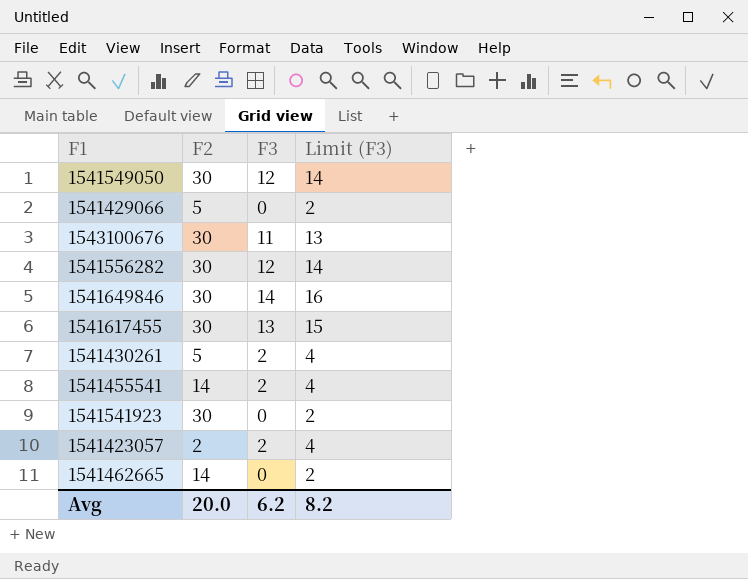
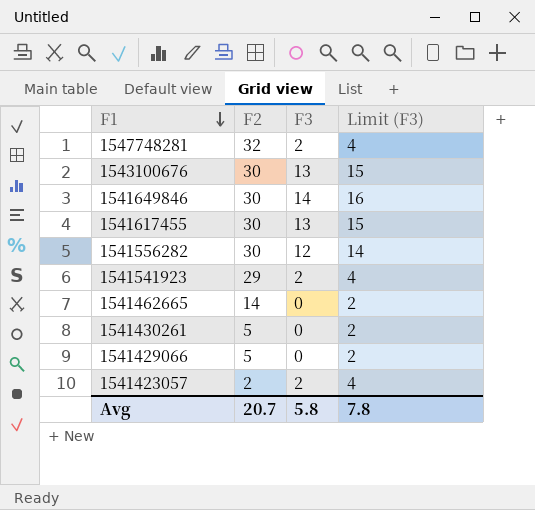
row order: none -> F1 descending
row 1541549050: 30 | 12 | 14 -> none
row 1541455541: 14 | 2 | 4 -> none
row 1547748281: none -> 32 | 2 | 4
1543100676 | F3: 11 -> 13
1543100676 | Limit (F3): 13 -> 15
1541541923 | F2: 30 -> 29
1541541923 | F3: 0 -> 2
1541541923 | Limit (F3): 2 -> 4
1541430261 | F3: 2 -> 0
1541430261 | Limit (F3): 4 -> 2
Avg | F2: 20.0 -> 20.7
Avg | F3: 6.2 -> 5.8
Avg | Limit (F3): 8.2 -> 7.8

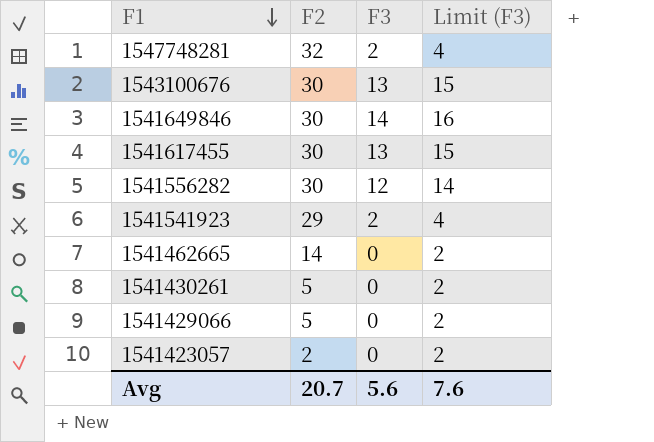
1541423057 | F3: 2 -> 0
1541423057 | Limit (F3): 4 -> 2
Avg | F3: 5.8 -> 5.6
Avg | Limit (F3): 7.8 -> 7.6

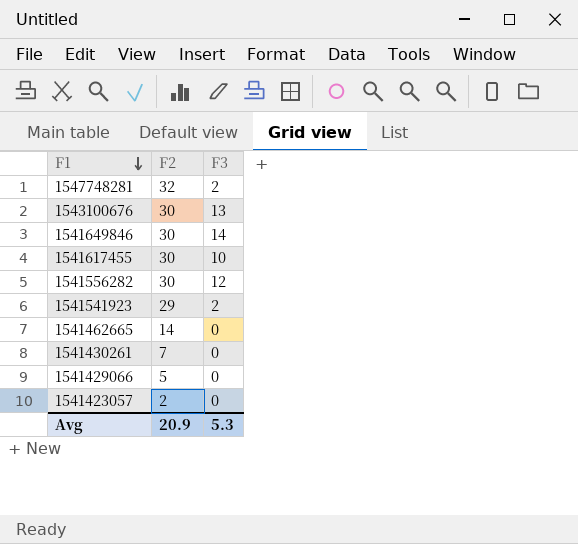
column Limit (F3) | formula: [F3] + 2 -> none
1541617455 | F3: 13 -> 10
1541430261 | F2: 5 -> 7
Avg | F2: 20.7 -> 20.9
Avg | F3: 5.6 -> 5.3

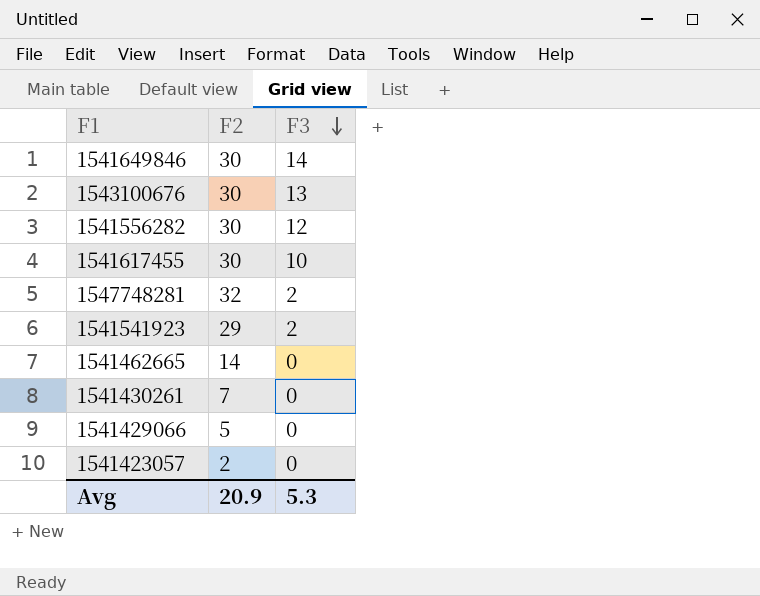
row order: F1 descending -> F3 descending

